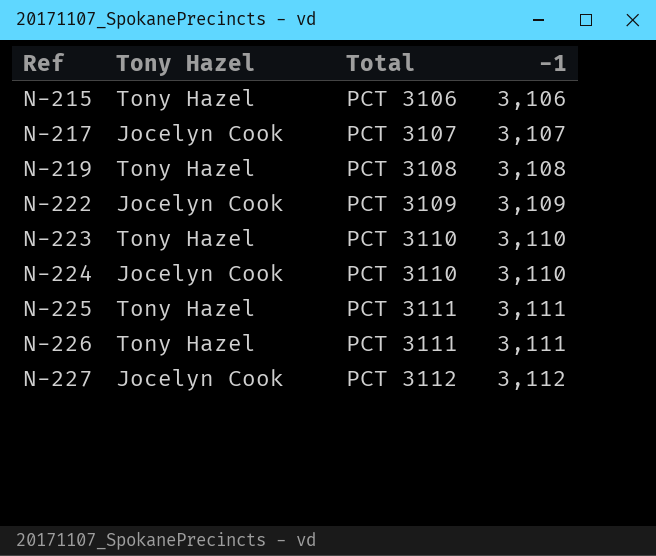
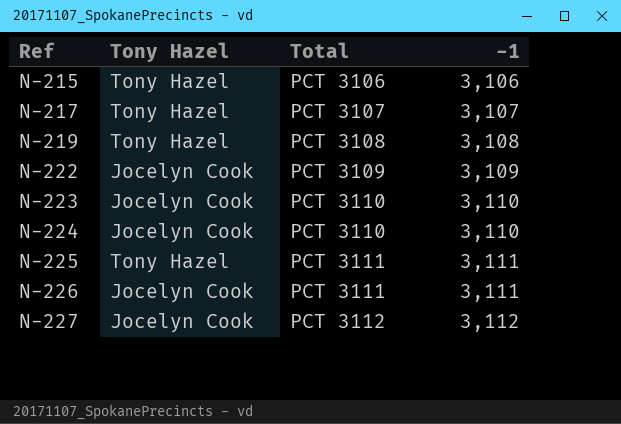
N-217 | Tony Hazel: Jocelyn Cook -> Tony Hazel
N-223 | Tony Hazel: Tony Hazel -> Jocelyn Cook
N-226 | Tony Hazel: Tony Hazel -> Jocelyn Cook

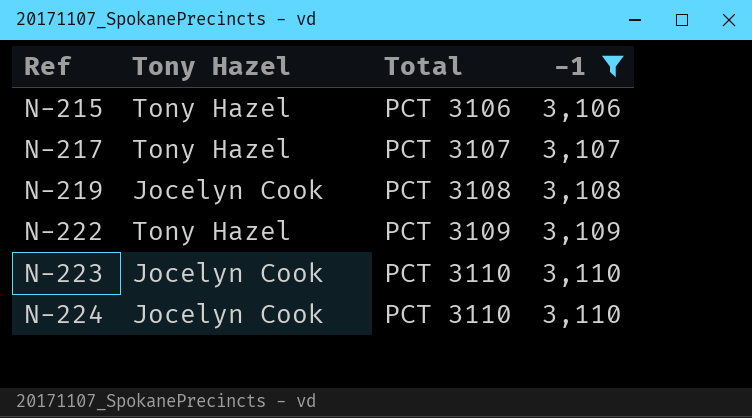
filter: none -> -1 <= 3,110
N-219 | Tony Hazel: Tony Hazel -> Jocelyn Cook
N-222 | Tony Hazel: Jocelyn Cook -> Tony Hazel

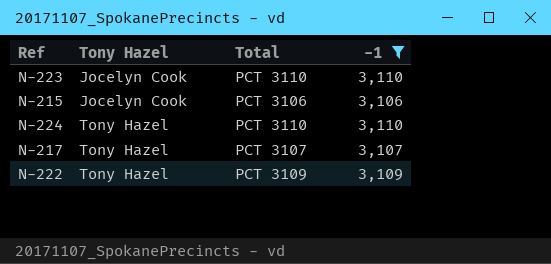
row order: Ref ascending -> Tony Hazel ascending
row N-219: Jocelyn Cook | PCT 3108 | 3,108 -> none
N-215 | Tony Hazel: Tony Hazel -> Jocelyn Cook
N-224 | Tony Hazel: Jocelyn Cook -> Tony Hazel

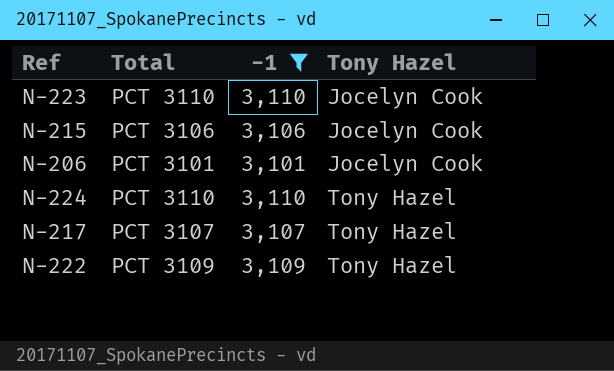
column Tony Hazel | position: 2 -> 4
row N-206: none -> PCT 3101 | 3,101 | Jocelyn Cook

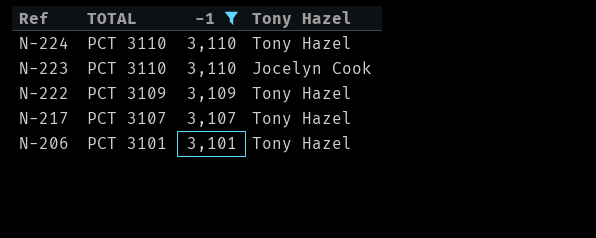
row order: Tony Hazel ascending -> Ref descending
column name: Total -> TOTAL
row N-215: PCT 3106 | 3,106 | Jocelyn Cook -> none
N-206 | Tony Hazel: Jocelyn Cook -> Tony Hazel

